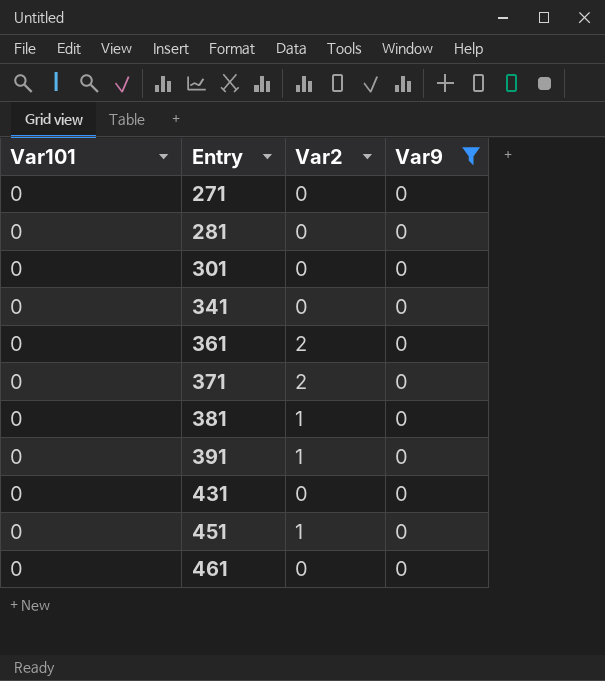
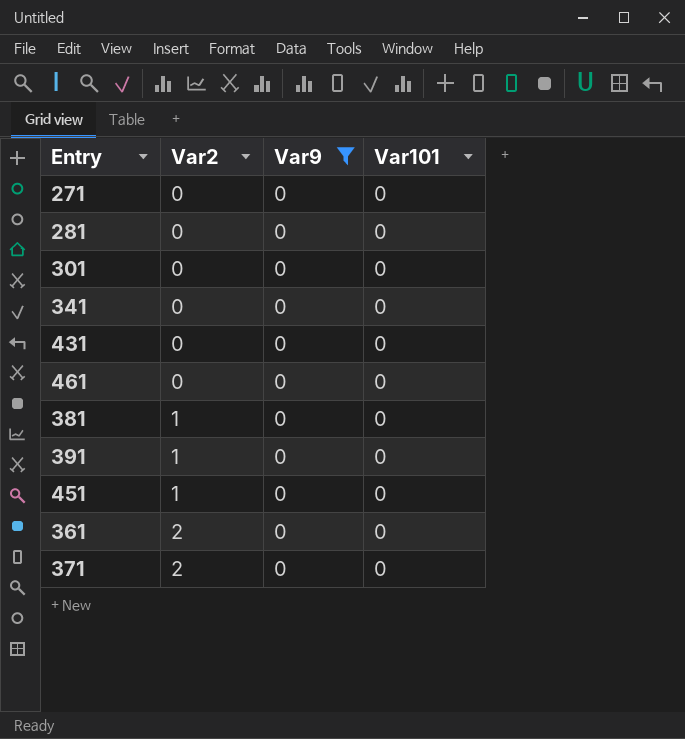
row order: Entry ascending -> Var2 ascending
column Var101 | position: 1 -> 4

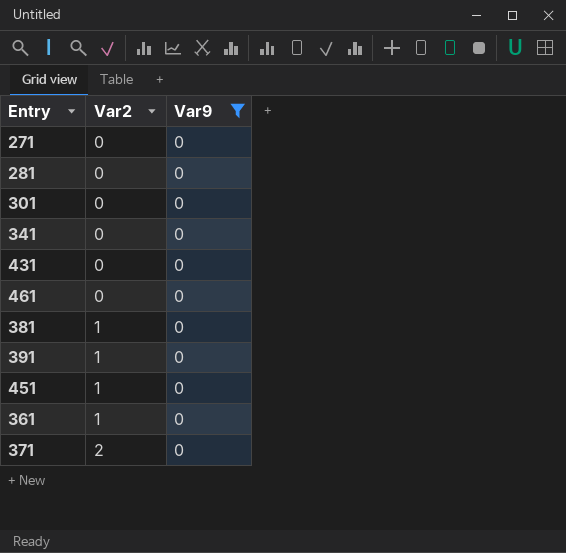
column Var101 | position: 4 -> none
361 | Var2: 2 -> 1

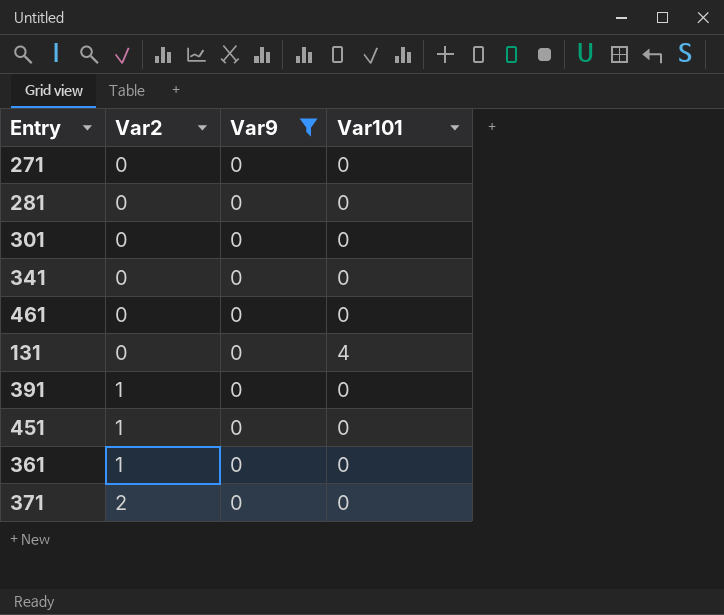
column Var101 | position: none -> 4
row 431: 0 | 0 -> none
row 381: 1 | 0 -> none
row 131: none -> 0 | 0 | 4

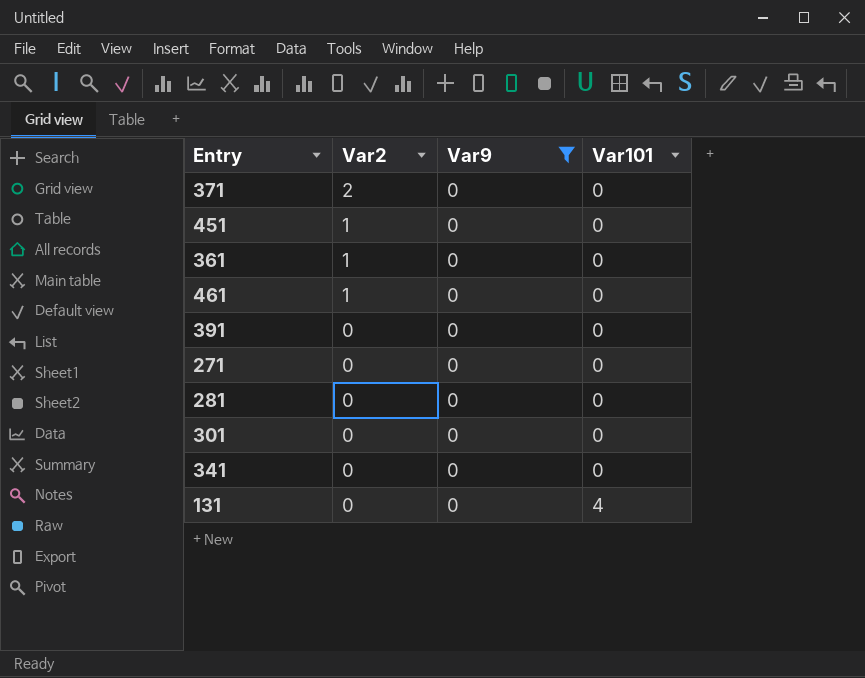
row order: Var2 ascending -> Var2 descending
461 | Var2: 0 -> 1
391 | Var2: 1 -> 0

